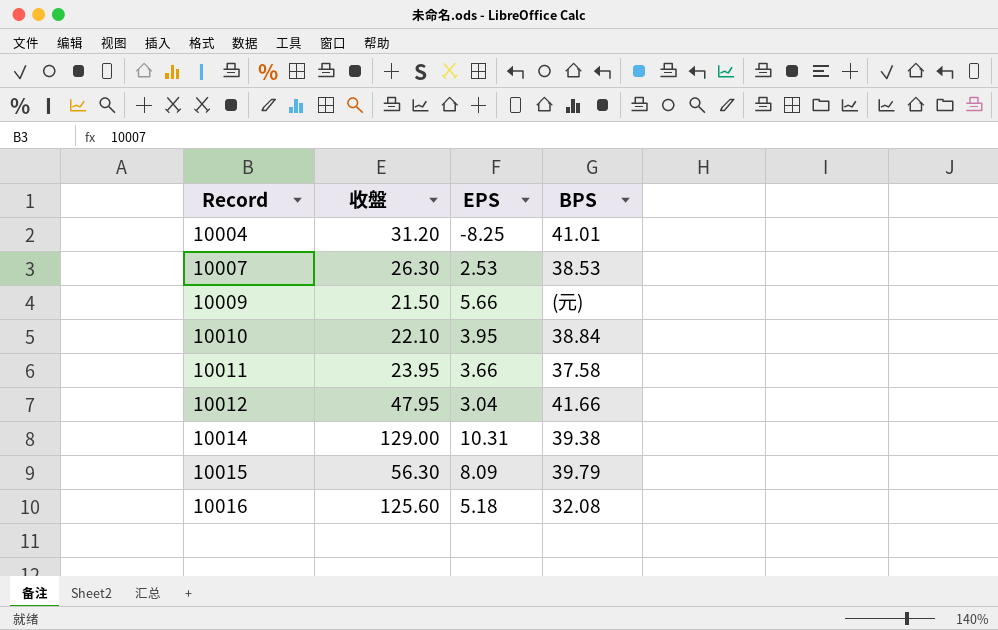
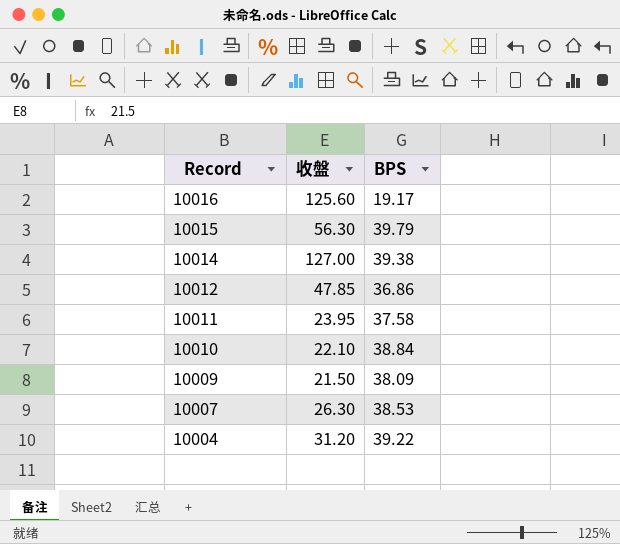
row order: Record ascending -> Record descending
column EPS | position: 3 -> none
10016 | BPS: 32.08 -> 19.17
10014 | 收盤: 129.00 -> 127.00
10012 | 收盤: 47.95 -> 47.85
10012 | BPS: 41.66 -> 36.86
10009 | BPS: (元) -> 38.09
10004 | BPS: 41.01 -> 39.22

